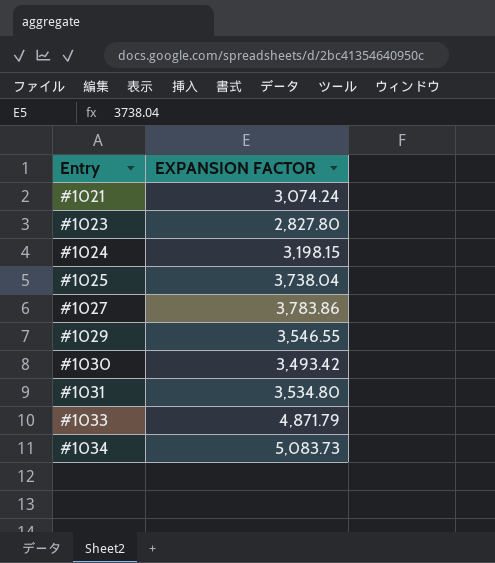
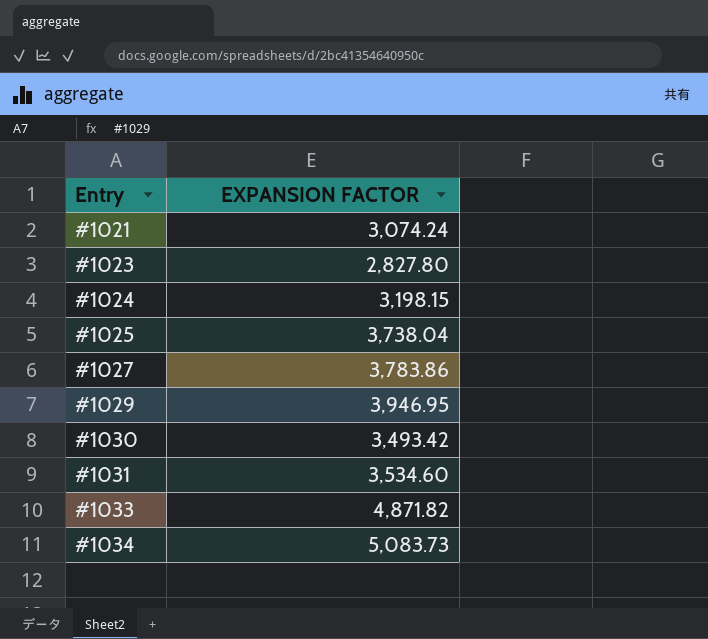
#1029 | EXPANSION FACTOR: 3,546.55 -> 3,946.95
#1031 | EXPANSION FACTOR: 3,534.80 -> 3,534.60
#1033 | EXPANSION FACTOR: 4,871.79 -> 4,871.82

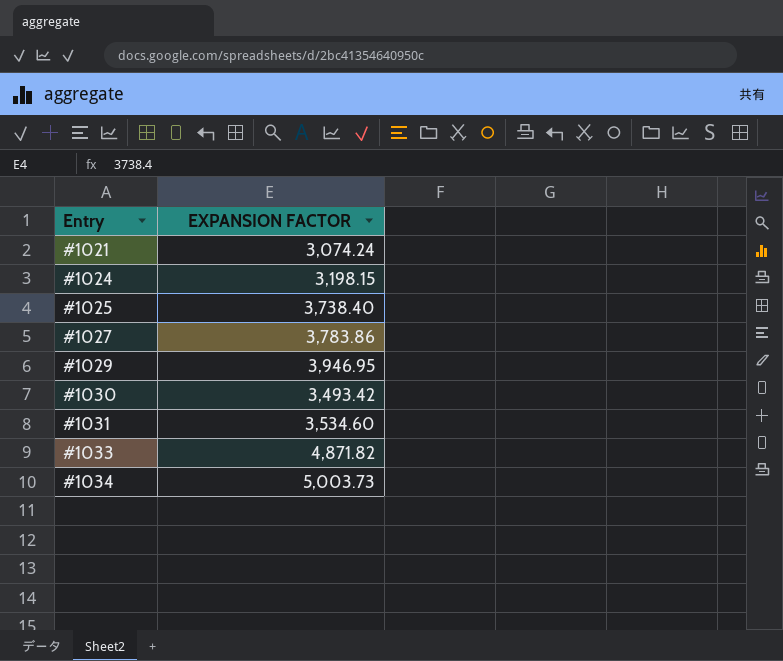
row #1023: 2,827.80 -> none
#1025 | EXPANSION FACTOR: 3,738.04 -> 3,738.40
#1034 | EXPANSION FACTOR: 5,083.73 -> 5,003.73

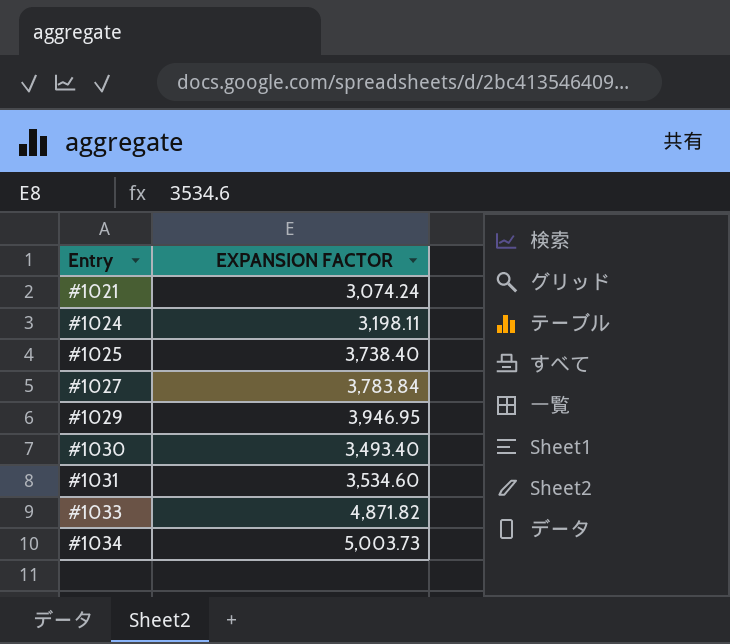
#1024 | EXPANSION FACTOR: 3,198.15 -> 3,198.11
#1027 | EXPANSION FACTOR: 3,783.86 -> 3,783.84
#1030 | EXPANSION FACTOR: 3,493.42 -> 3,493.40

